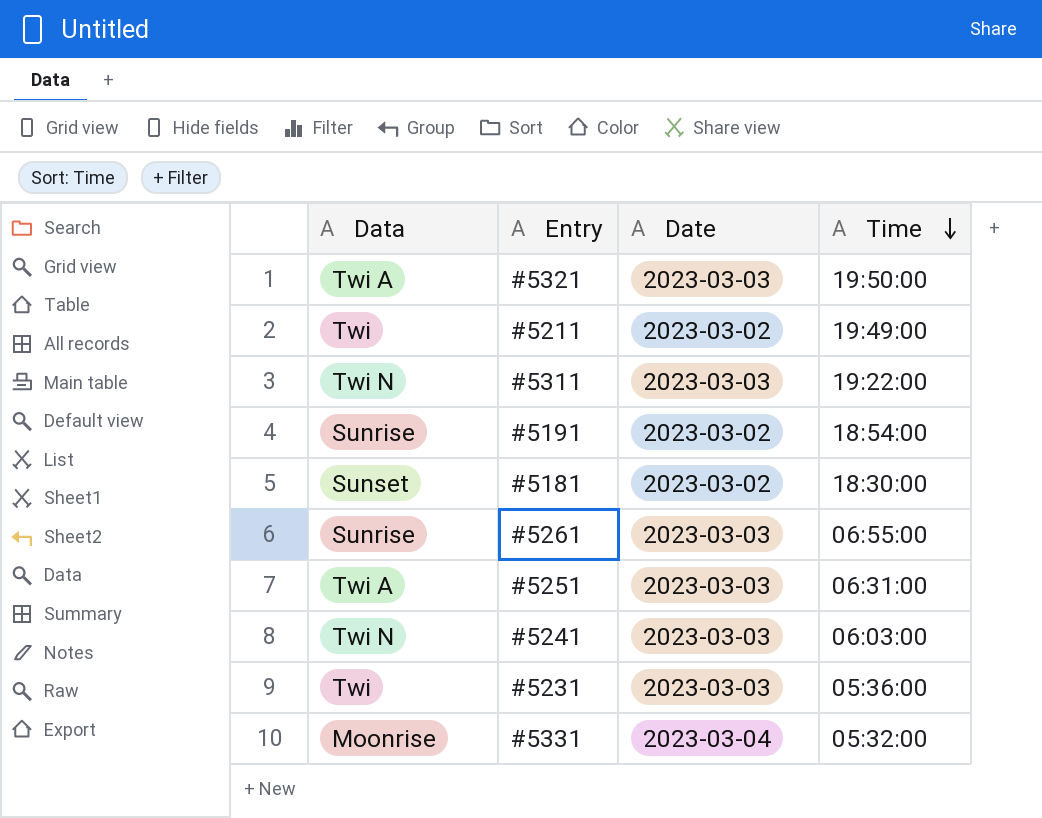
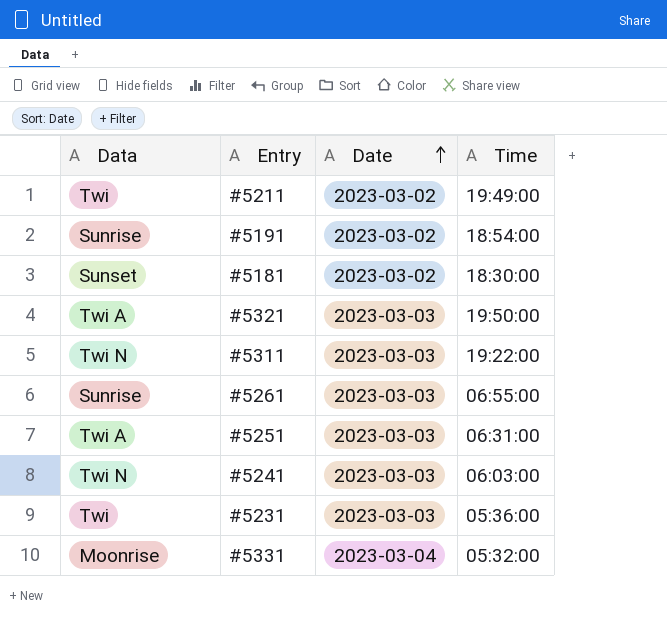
row order: Time descending -> Date ascending

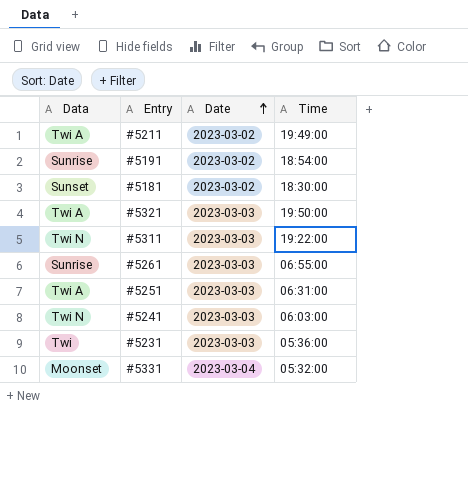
#5211 | Data: Twi -> Twi A
#5331 | Data: Moonrise -> Moonset

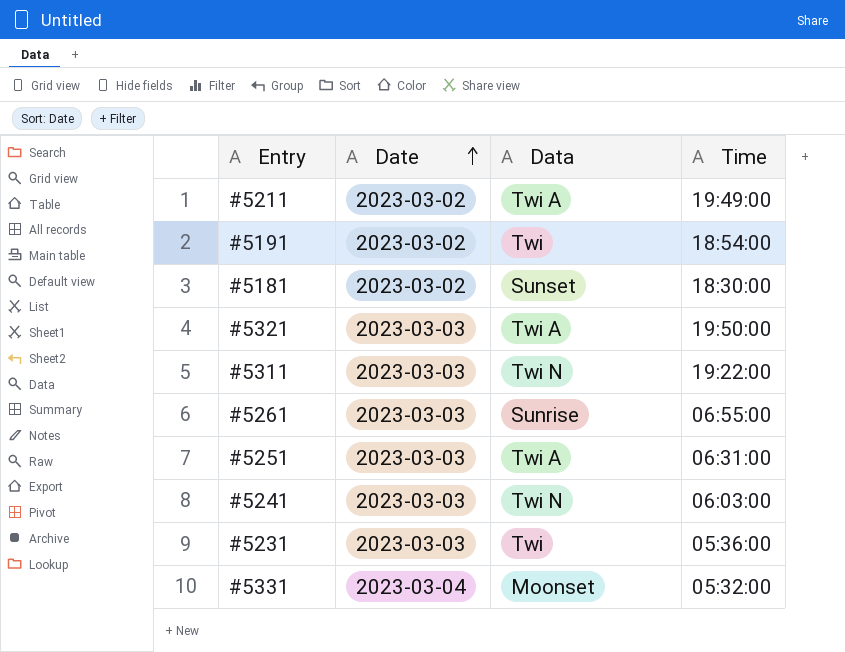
column Data | position: 1 -> 3
#5191 | Data: Sunrise -> Twi

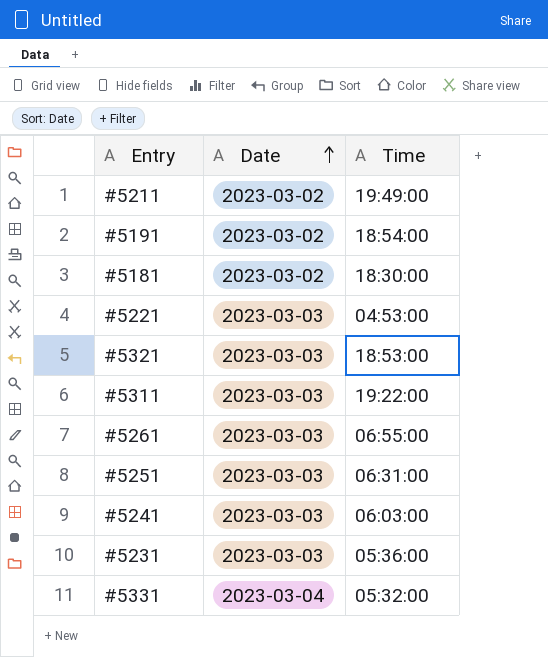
column Data | position: 3 -> none
row #5221: none -> 2023-03-03 | 04:53:00
#5321 | Time: 19:50:00 -> 18:53:00

